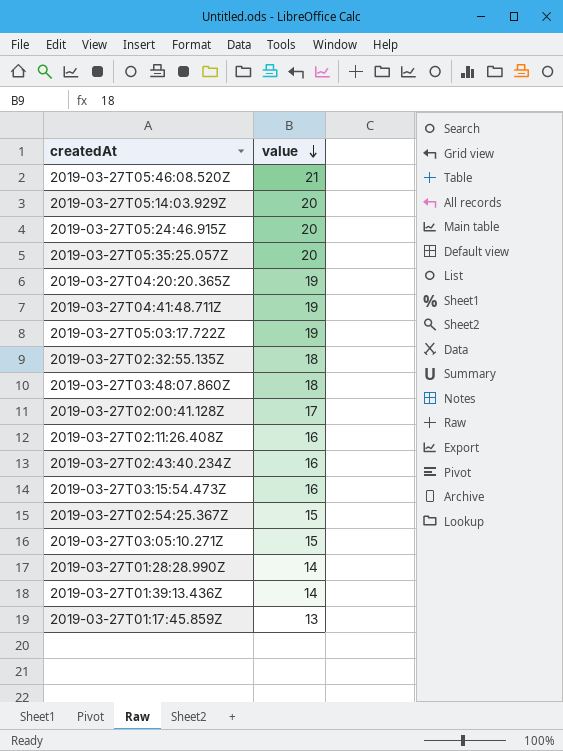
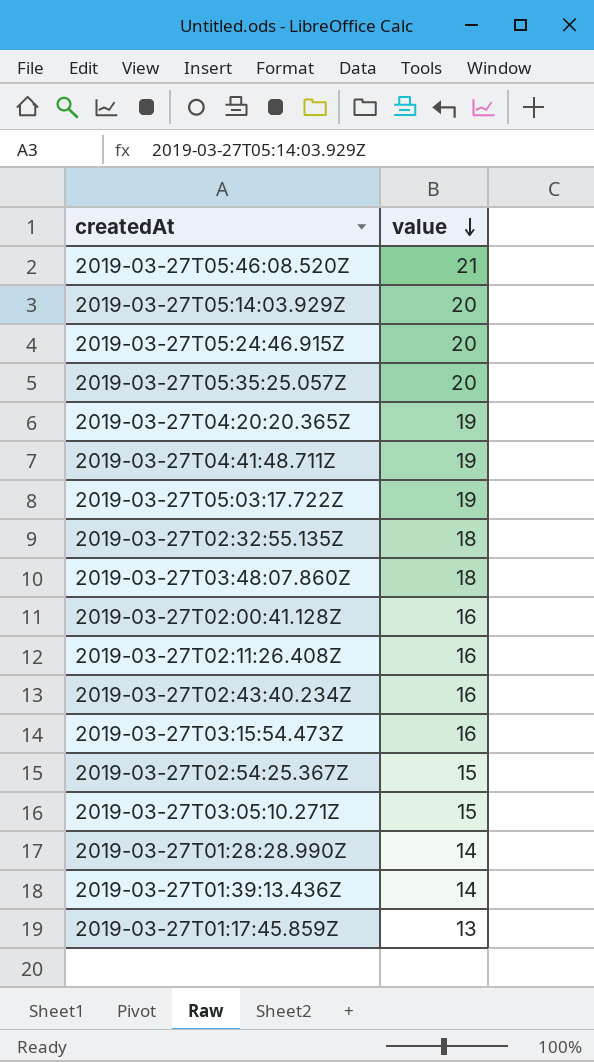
2019-03-27T02:00:41.128Z | value: 17 -> 16

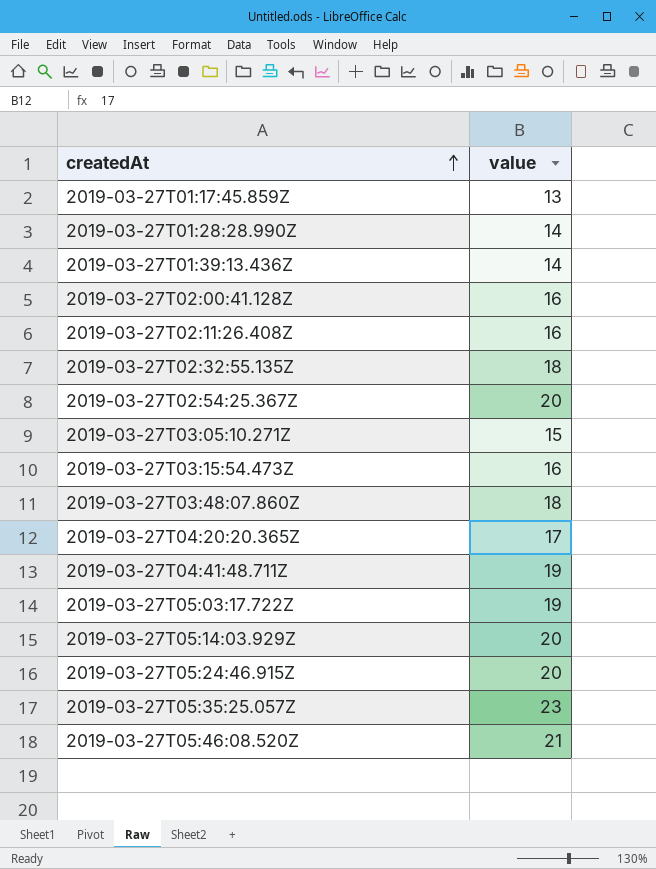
row order: value descending -> createdAt ascending
row 2019-03-27T02:43:40.234Z: 16 -> none
2019-03-27T02:54:25.367Z | value: 15 -> 20
2019-03-27T04:20:20.365Z | value: 19 -> 17
2019-03-27T05:35:25.057Z | value: 20 -> 23

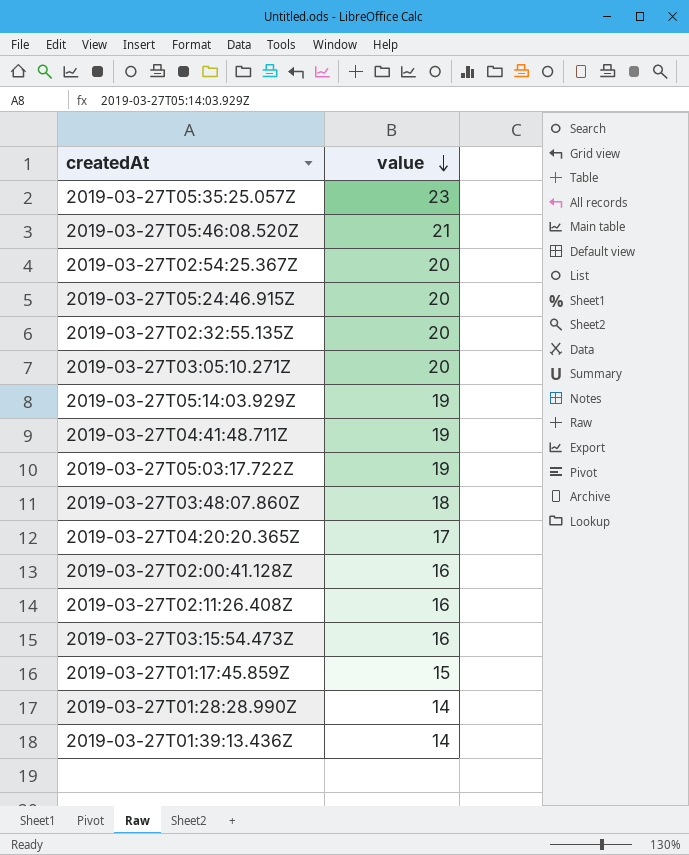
row order: createdAt ascending -> value descending
2019-03-27T02:32:55.135Z | value: 18 -> 20
2019-03-27T03:05:10.271Z | value: 15 -> 20
2019-03-27T05:14:03.929Z | value: 20 -> 19
2019-03-27T01:17:45.859Z | value: 13 -> 15

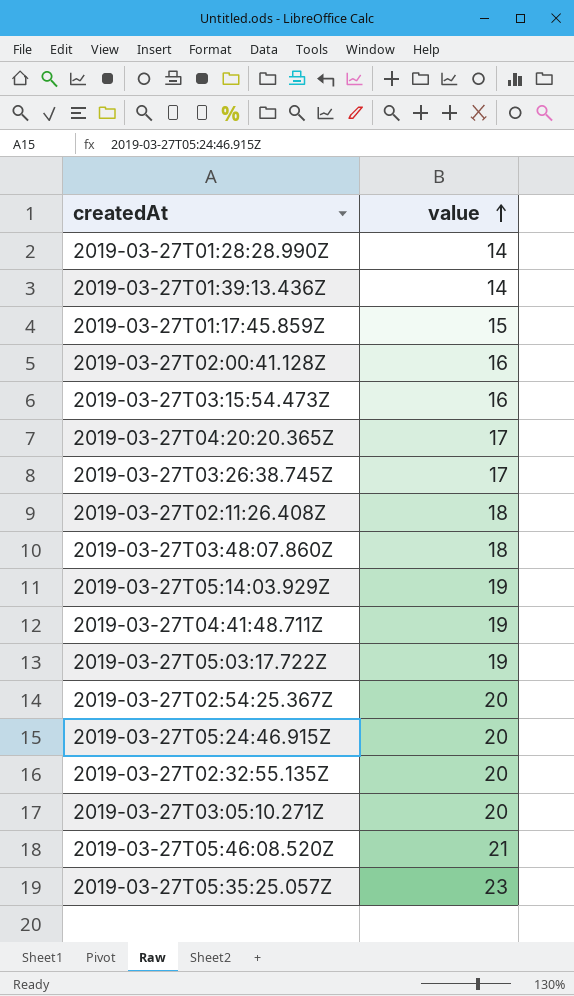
row order: value descending -> value ascending
row 2019-03-27T03:26:38.745Z: none -> 17
2019-03-27T02:11:26.408Z | value: 16 -> 18

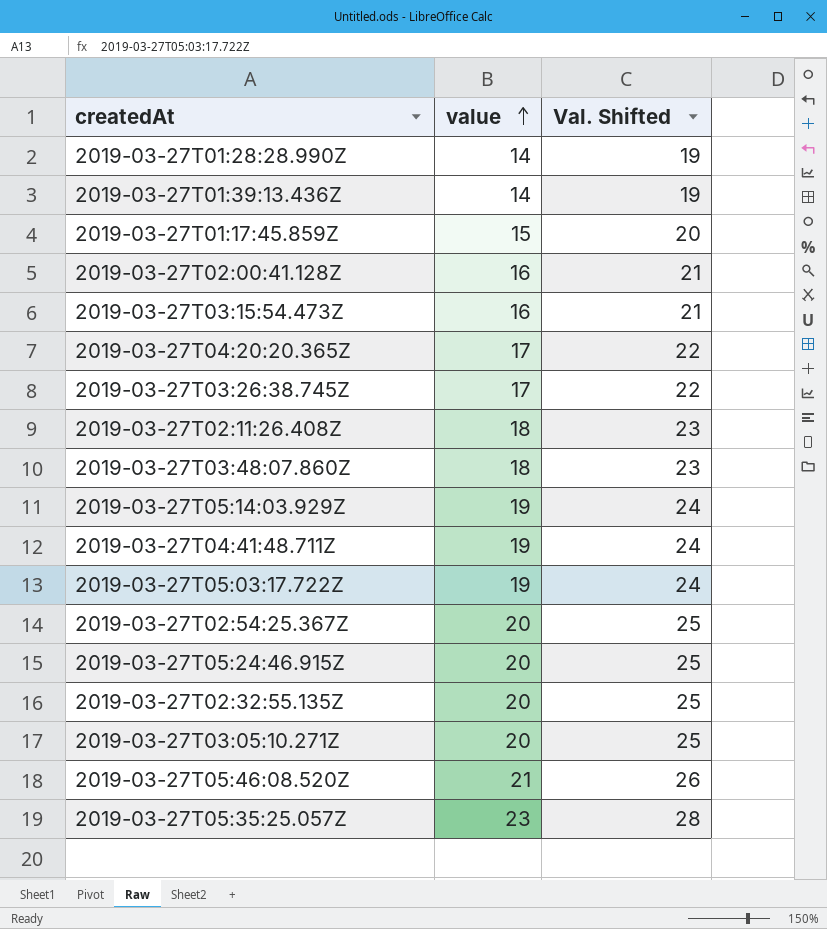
column Val. Shifted | formula: none -> [value] + 5

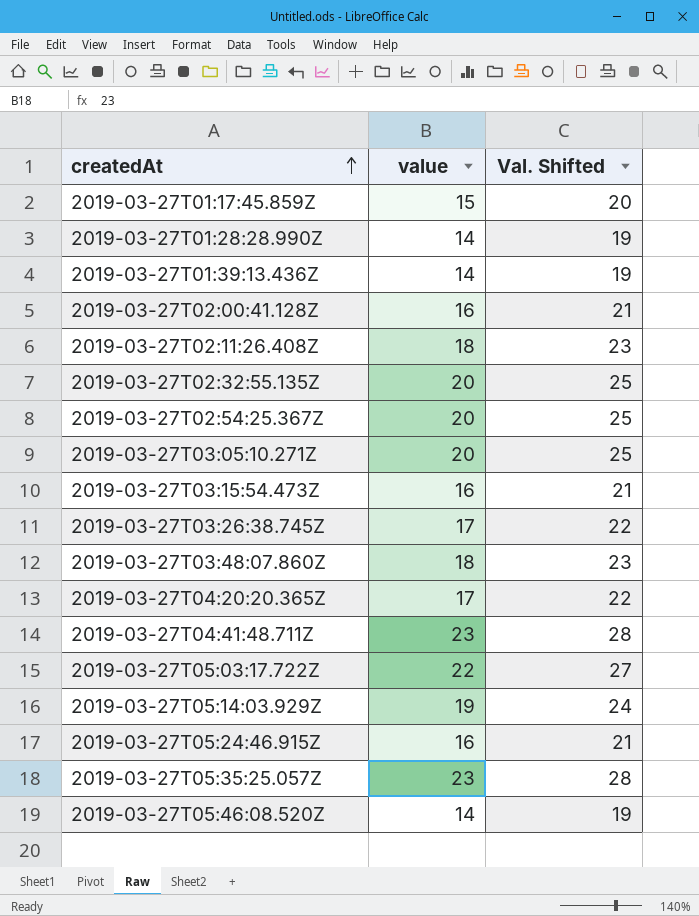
row order: value ascending -> createdAt ascending
2019-03-27T04:41:48.711Z | value: 19 -> 23
2019-03-27T04:41:48.711Z | Val. Shifted: 24 -> 28
2019-03-27T05:03:17.722Z | value: 19 -> 22
2019-03-27T05:03:17.722Z | Val. Shifted: 24 -> 27
2019-03-27T05:24:46.915Z | value: 20 -> 16
2019-03-27T05:24:46.915Z | Val. Shifted: 25 -> 21
2019-03-27T05:46:08.520Z | value: 21 -> 14
2019-03-27T05:46:08.520Z | Val. Shifted: 26 -> 19

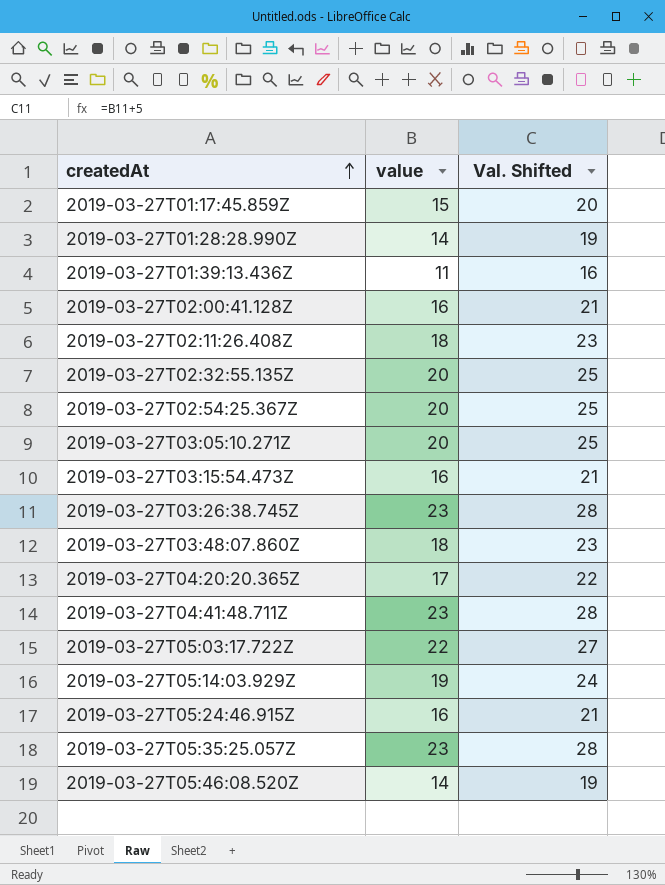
2019-03-27T01:39:13.436Z | value: 14 -> 11
2019-03-27T01:39:13.436Z | Val. Shifted: 19 -> 16
2019-03-27T03:26:38.745Z | value: 17 -> 23
2019-03-27T03:26:38.745Z | Val. Shifted: 22 -> 28

